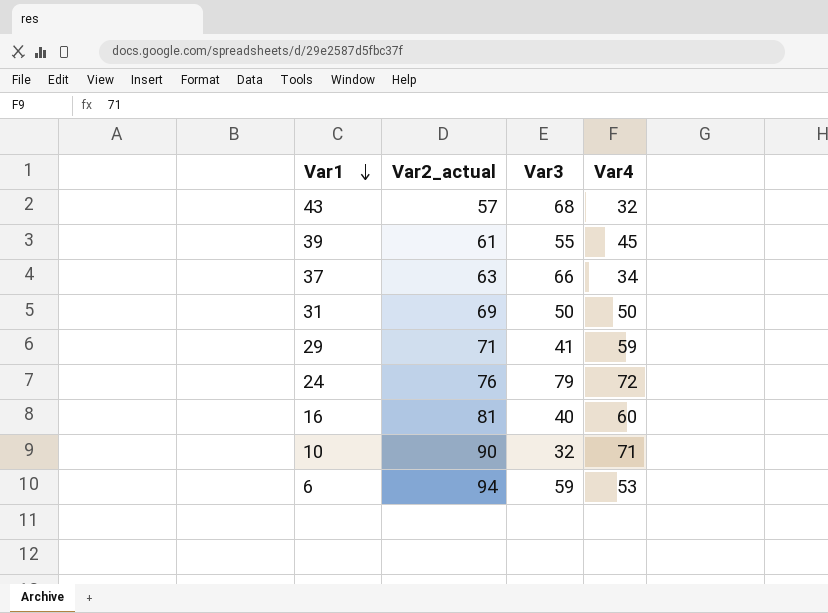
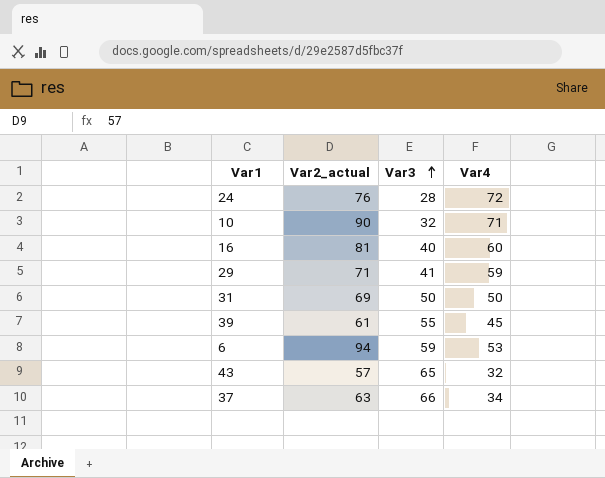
row order: Var1 descending -> Var3 ascending
24 | Var3: 79 -> 28
43 | Var3: 68 -> 65

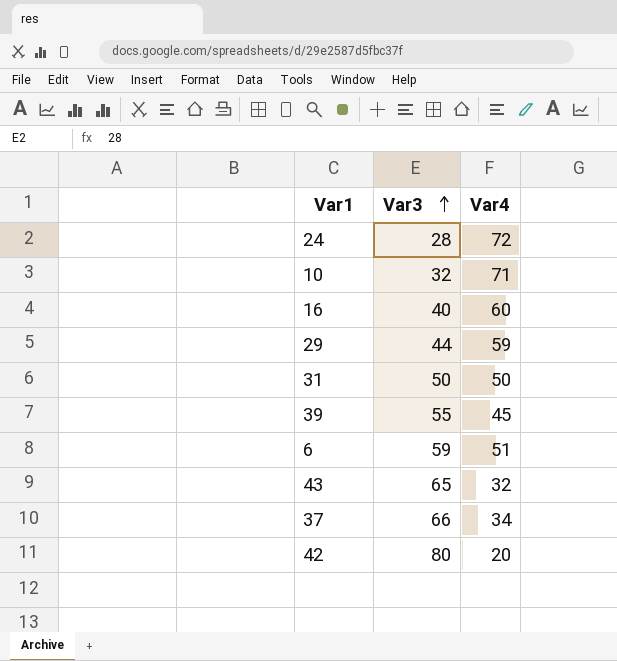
column Var2_actual | position: 2 -> none
29 | Var3: 41 -> 44
6 | Var4: 53 -> 51
row 42: none -> 80 | 20

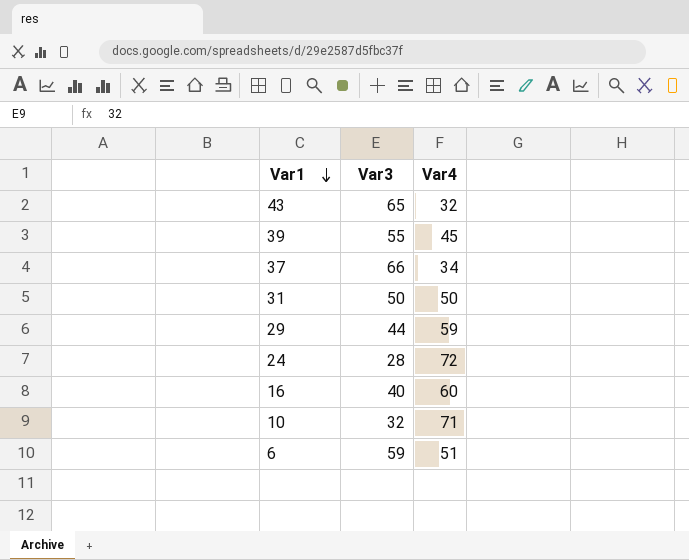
row order: Var3 ascending -> Var1 descending
row 42: 80 | 20 -> none

